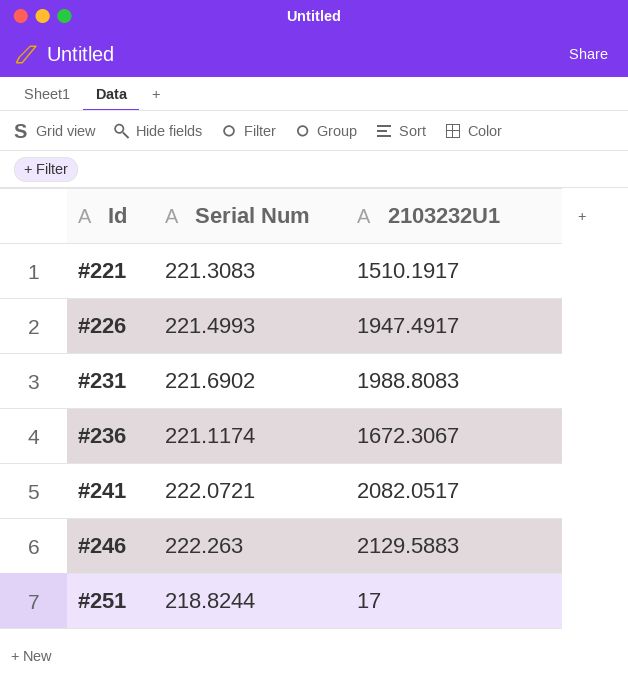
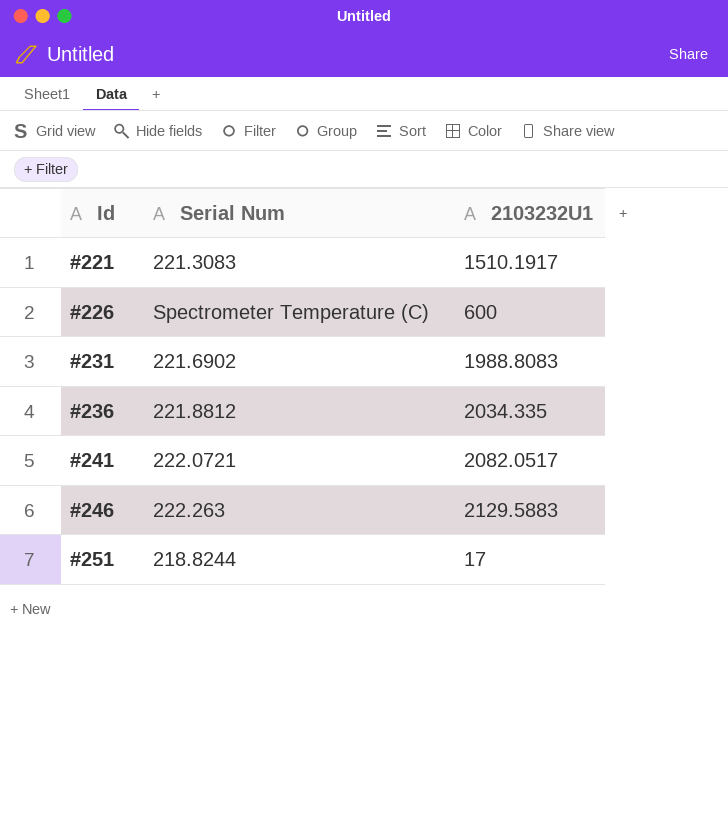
#226 | Serial Num: 221.4993 -> Spectrometer Temperature (C)
#226 | 2103232U1: 1947.4917 -> 600
#236 | Serial Num: 221.1174 -> 221.8812
#236 | 2103232U1: 1672.3067 -> 2034.335

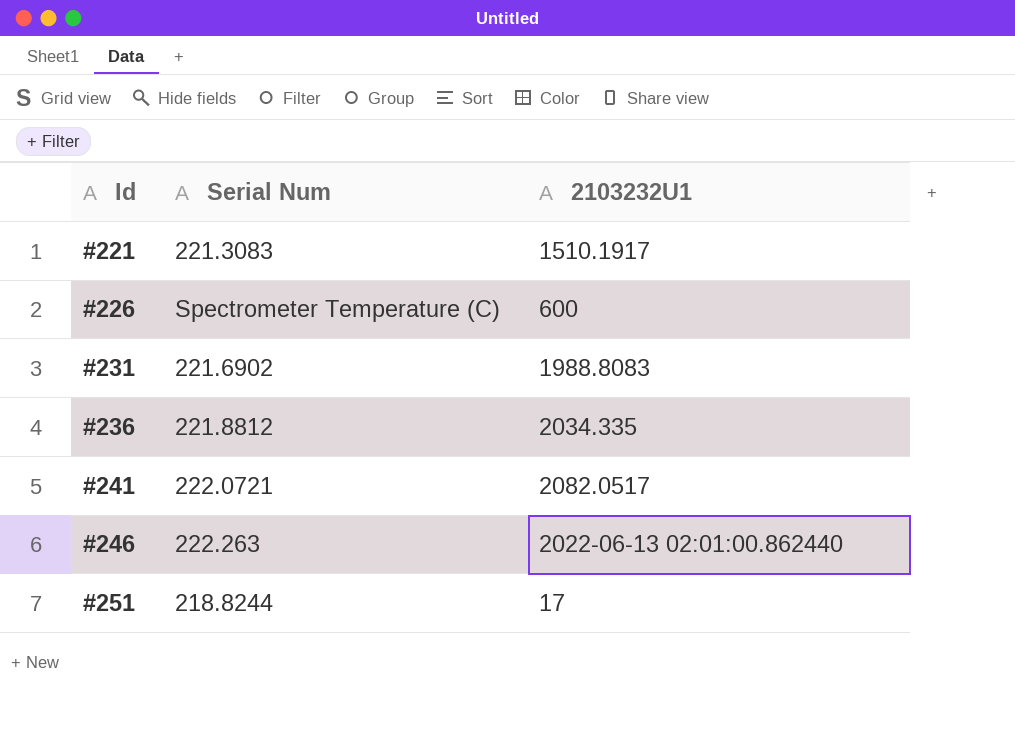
#246 | 2103232U1: 2129.5883 -> 2022-06-13 02:01:00.862440

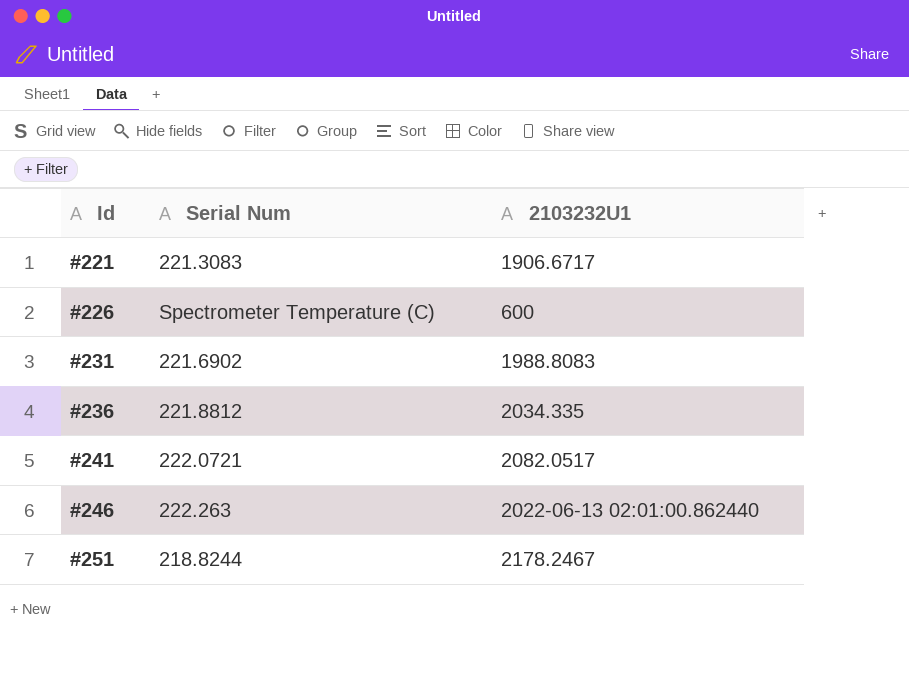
#221 | 2103232U1: 1510.1917 -> 1906.6717
#251 | 2103232U1: 17 -> 2178.2467

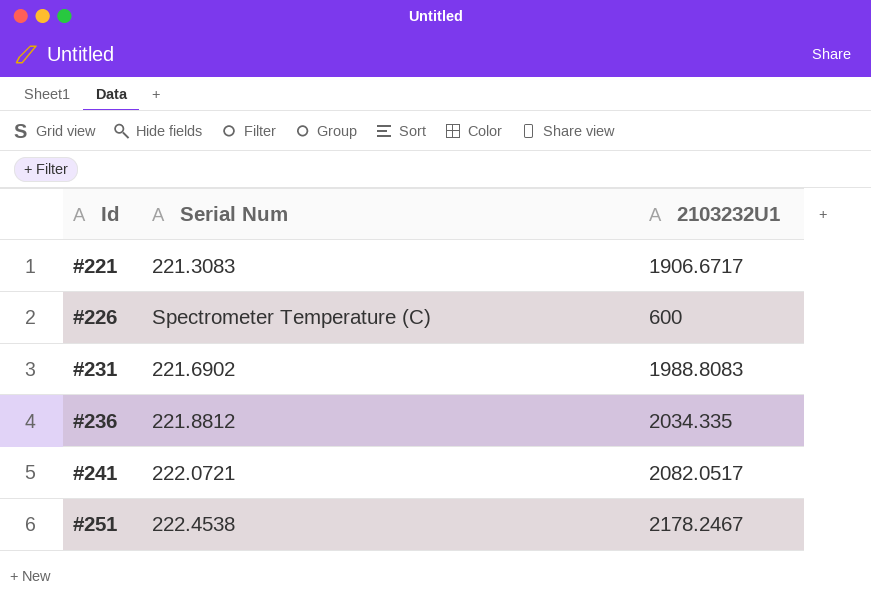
row #246: 222.263 | 2022-06-13 02:01:00.862440 -> none
#251 | Serial Num: 218.8244 -> 222.4538

